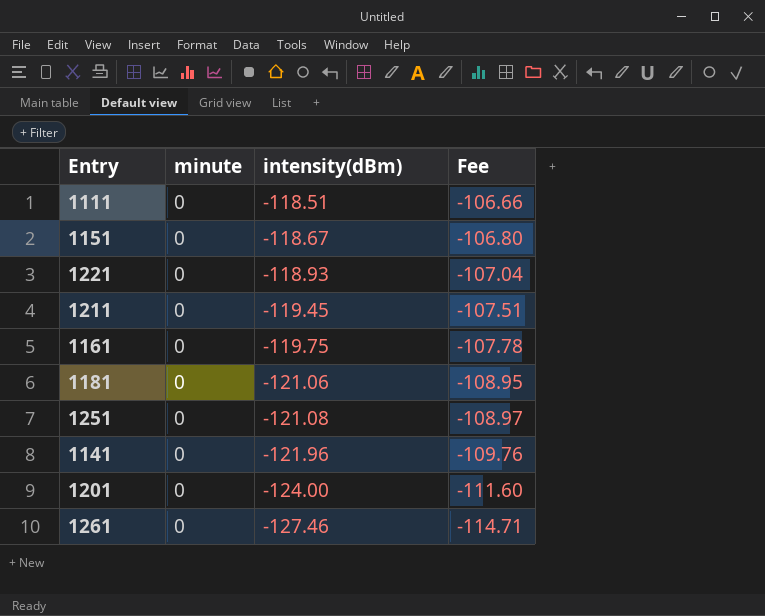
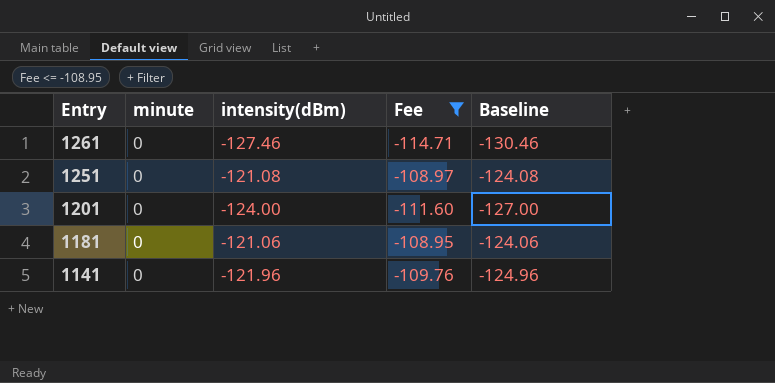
filter: none -> Fee <= -108.95
row order: intensity(dBm) descending -> Entry descending
column Baseline | formula: none -> [intensity(dBm)] - 3

